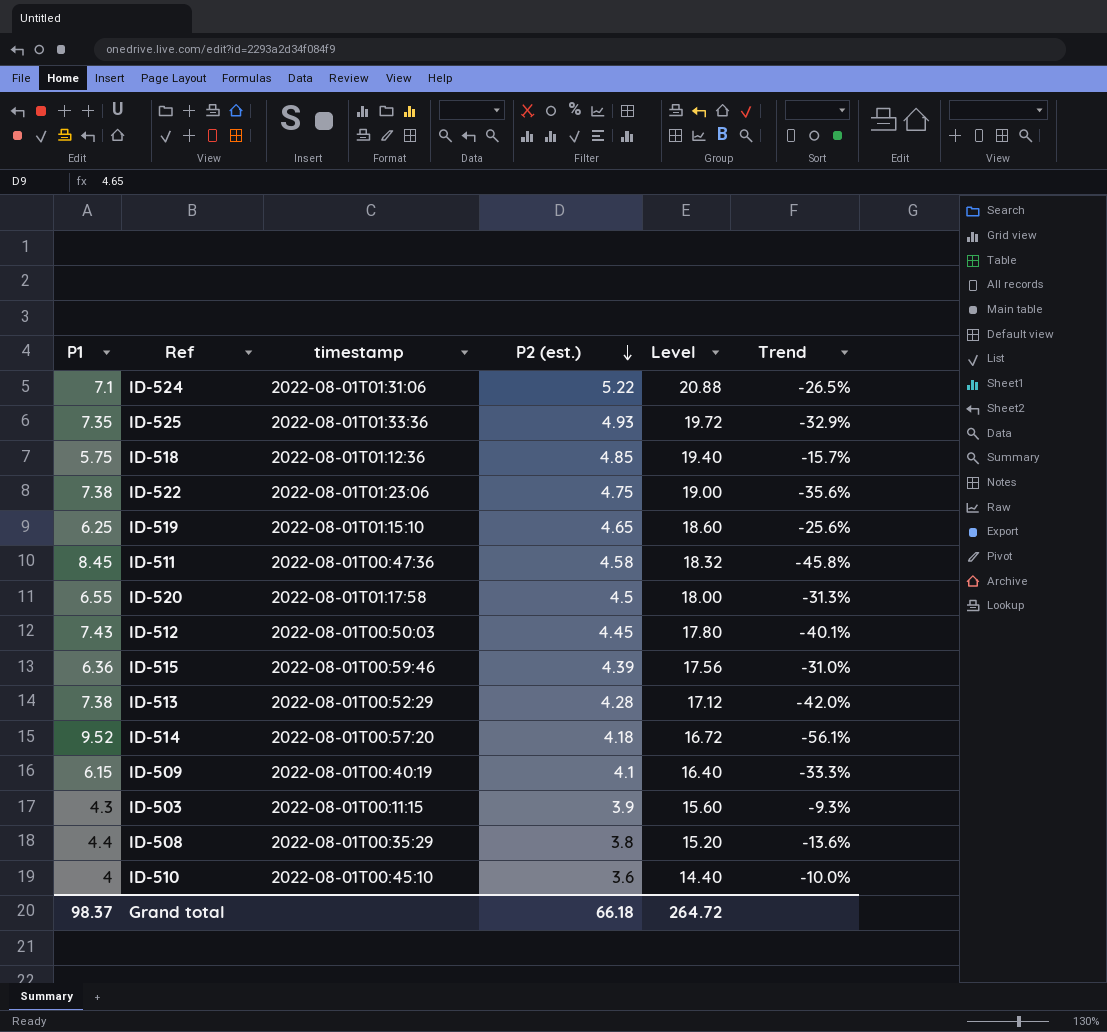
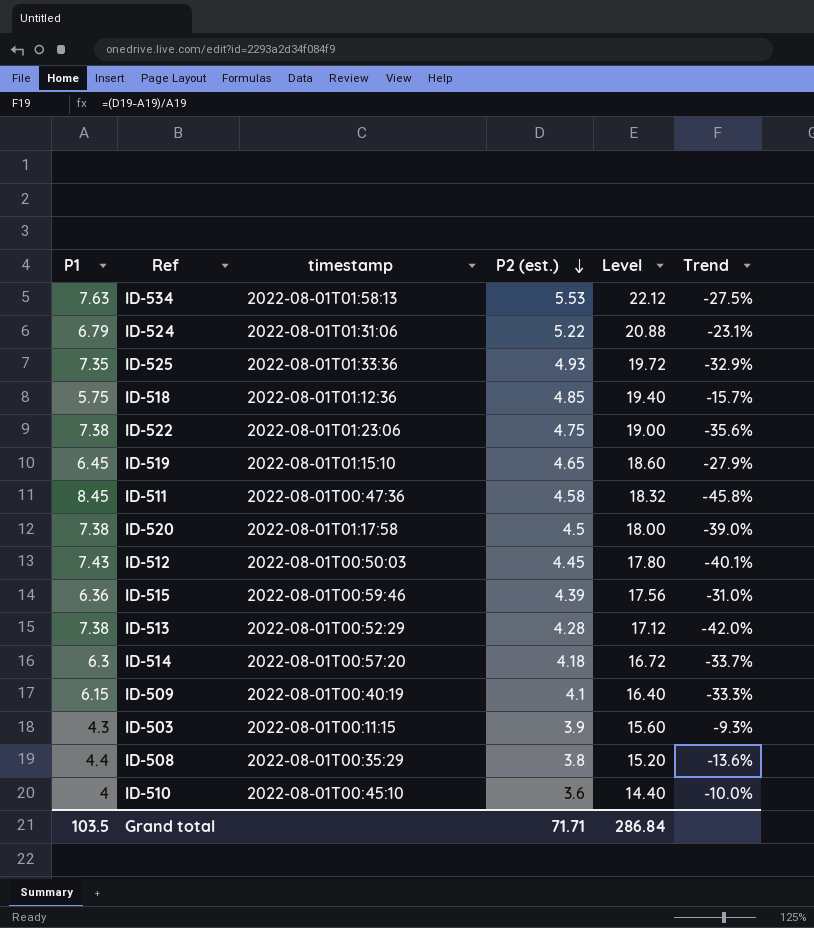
row ID-534: none -> 7.63 | 2022-08-01T01:58:13 | 5.53 | 22.12 | -27.5%
ID-524 | P1: 7.1 -> 6.79
ID-524 | Trend: -26.5% -> -23.1%
ID-519 | P1: 6.25 -> 6.45
ID-519 | Trend: -25.6% -> -27.9%
ID-520 | P1: 6.55 -> 7.38
ID-520 | Trend: -31.3% -> -39.0%
ID-514 | P1: 9.52 -> 6.3
ID-514 | Trend: -56.1% -> -33.7%
Grand total | P1: 98.37 -> 103.5
Grand total | P2 (est.): 66.18 -> 71.71
Grand total | Level: 264.72 -> 286.84

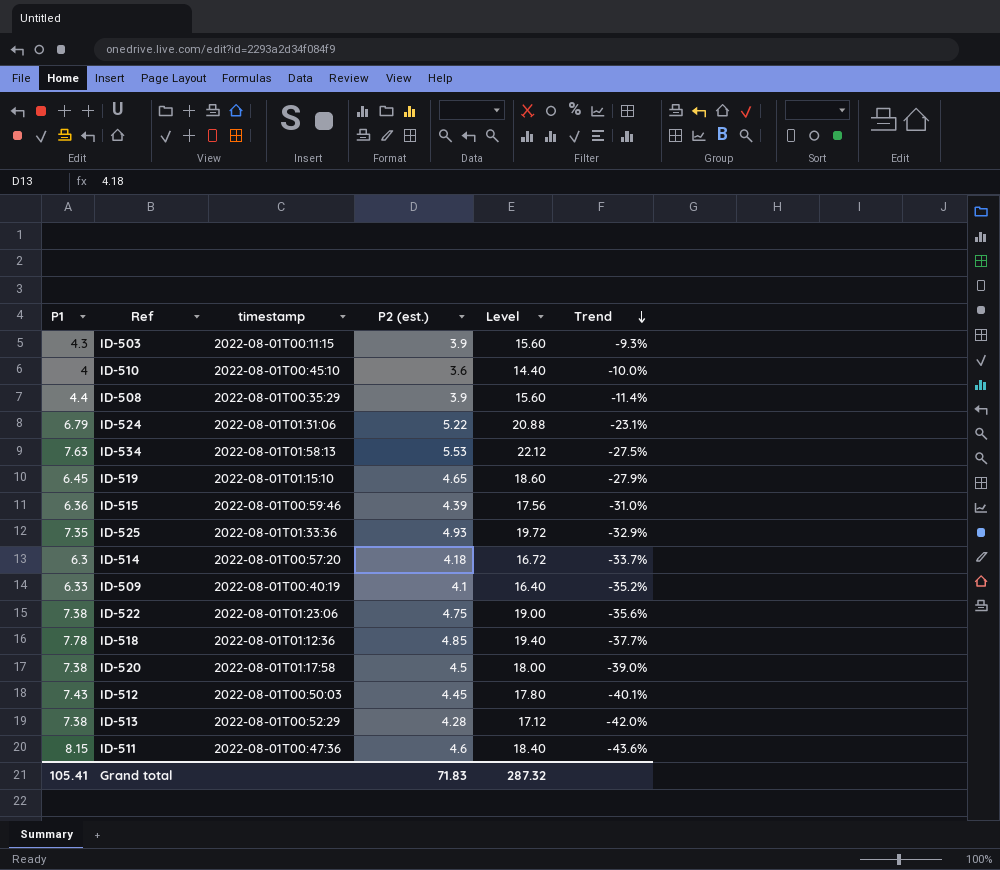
row order: P2 (est.) descending -> Trend descending
ID-508 | P2 (est.): 3.8 -> 3.9
ID-508 | Level: 15.20 -> 15.60
ID-508 | Trend: -13.6% -> -11.4%
ID-509 | P1: 6.15 -> 6.33
ID-509 | Trend: -33.3% -> -35.2%
ID-518 | P1: 5.75 -> 7.78
ID-518 | Trend: -15.7% -> -37.7%
ID-511 | P1: 8.45 -> 8.15
ID-511 | P2 (est.): 4.58 -> 4.6
ID-511 | Level: 18.32 -> 18.40
ID-511 | Trend: -45.8% -> -43.6%
Grand total | P1: 103.5 -> 105.41
Grand total | P2 (est.): 71.71 -> 71.83
Grand total | Level: 286.84 -> 287.32

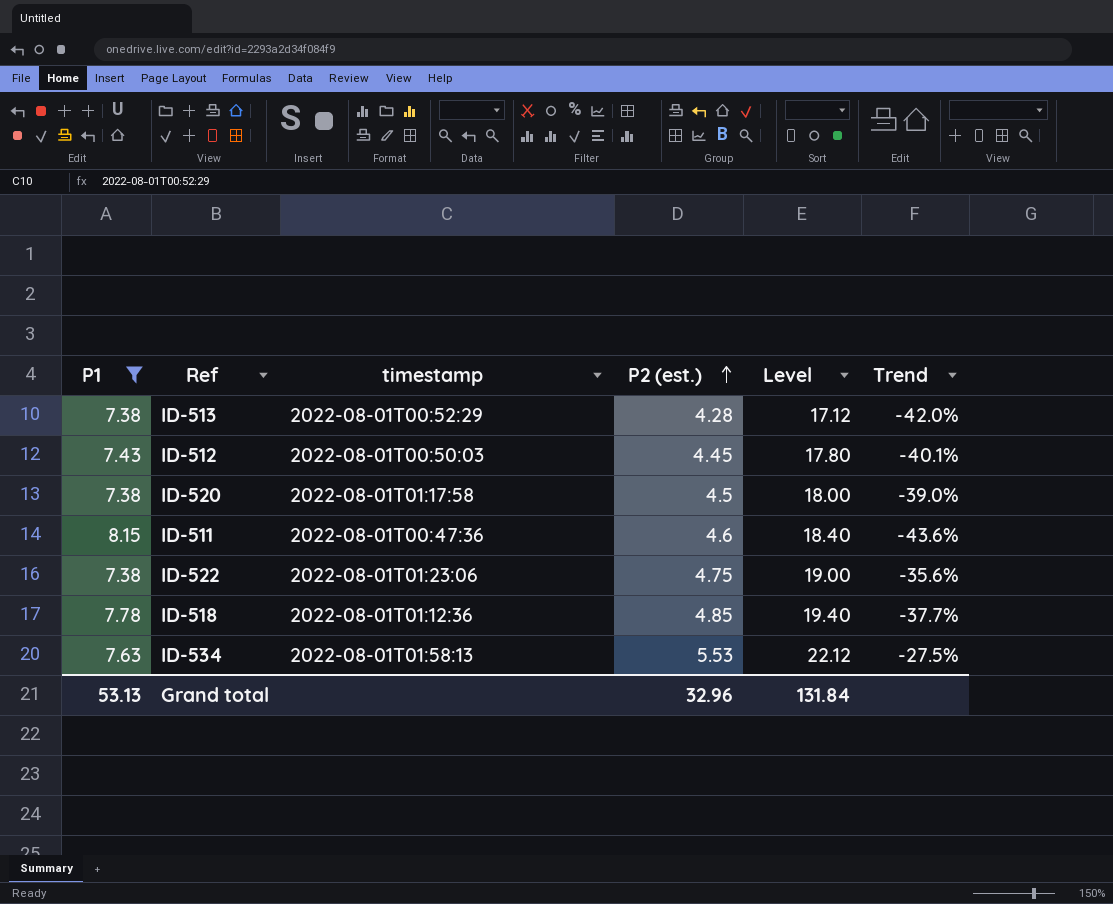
filter: none -> P1 >= 7.38
row order: Trend descending -> P2 (est.) ascending
Grand total | P1: 105.41 -> 53.13
Grand total | P2 (est.): 71.83 -> 32.96
Grand total | Level: 287.32 -> 131.84

